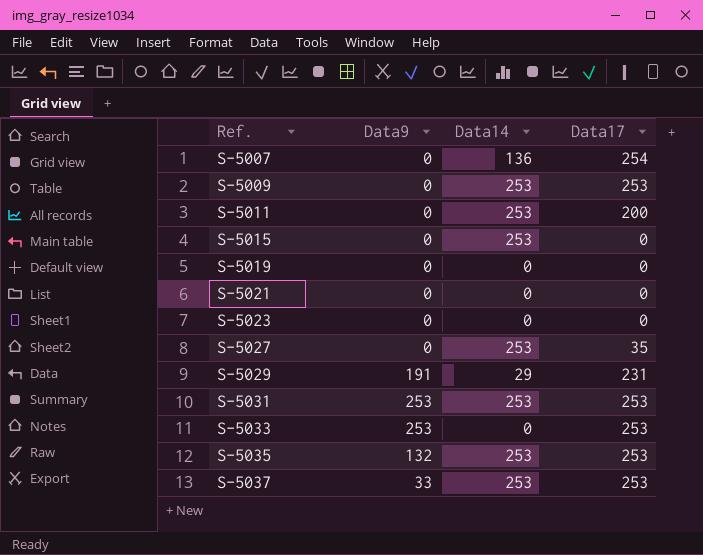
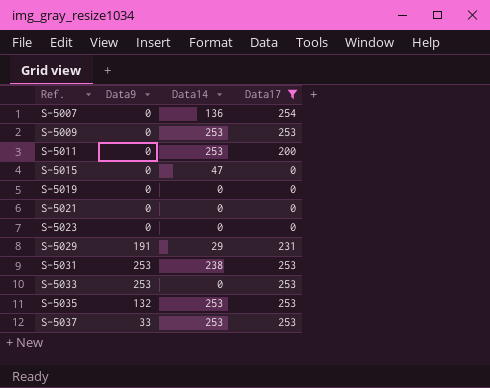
filter: none -> Data17 != 35
S-5015 | Data14: 253 -> 47
S-5031 | Data14: 253 -> 238

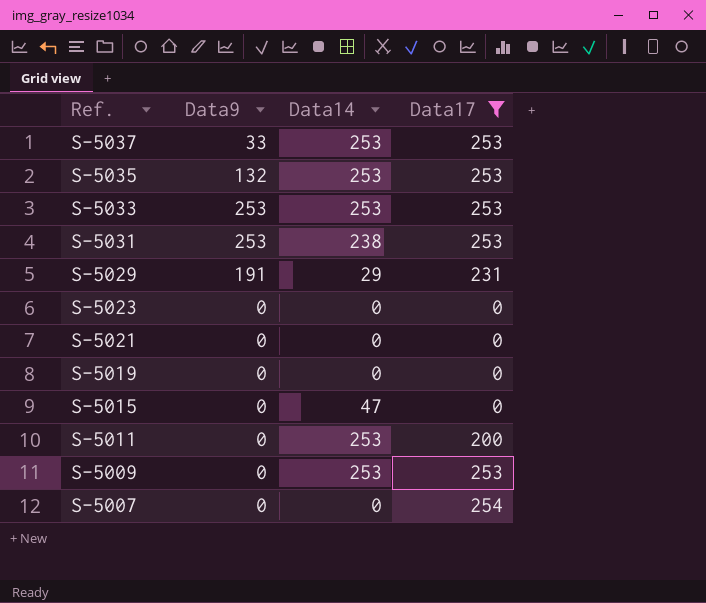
row order: Ref. ascending -> Ref. descending
S-5033 | Data14: 0 -> 253
S-5007 | Data14: 136 -> 0

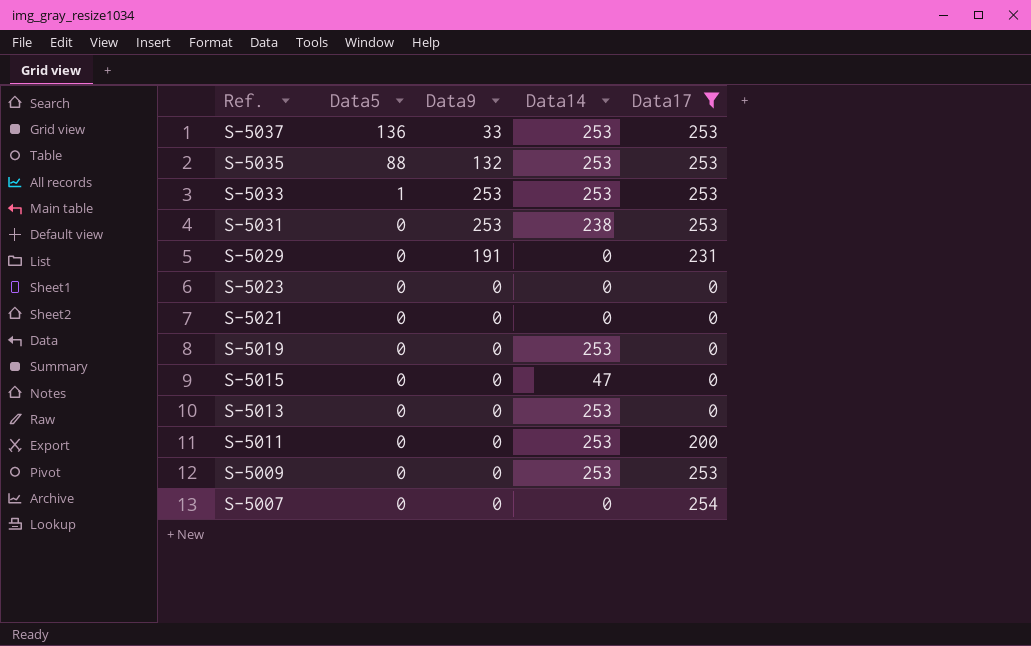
column Data5 | position: none -> 2
S-5029 | Data14: 29 -> 0
S-5019 | Data14: 0 -> 253
row S-5013: none -> 0 | 0 | 253 | 0

